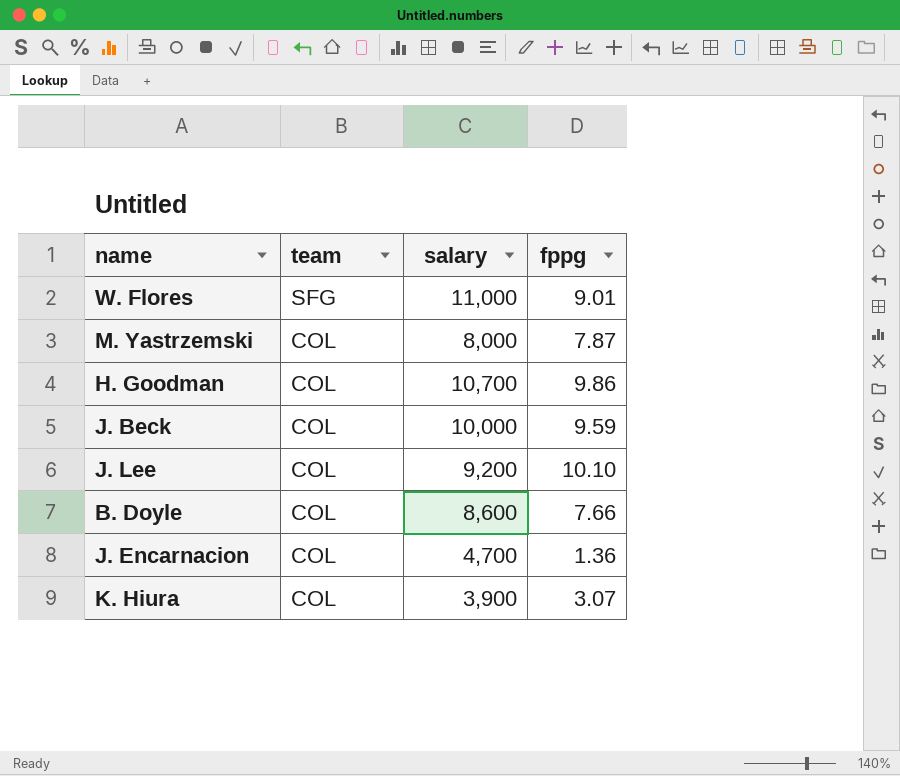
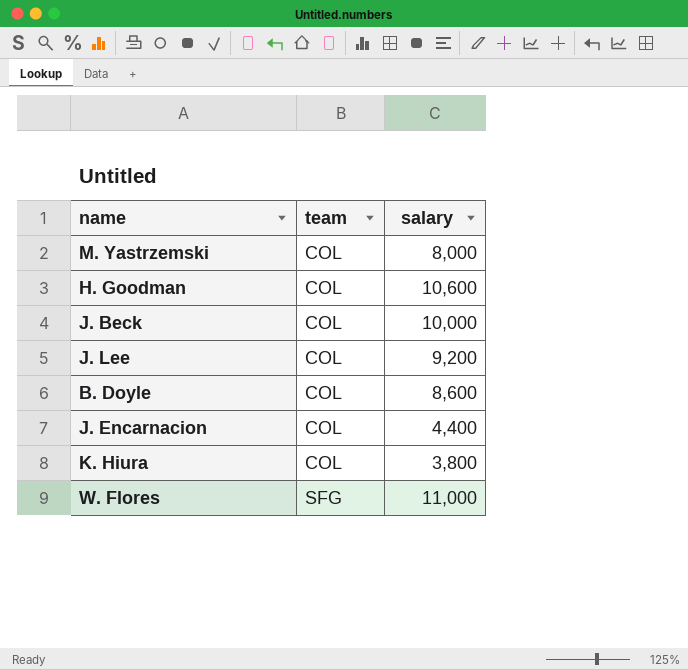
row order: team descending -> team ascending
column fppg | position: 4 -> none
H. Goodman | salary: 10,700 -> 10,600
J. Encarnacion | salary: 4,700 -> 4,400
K. Hiura | salary: 3,900 -> 3,800

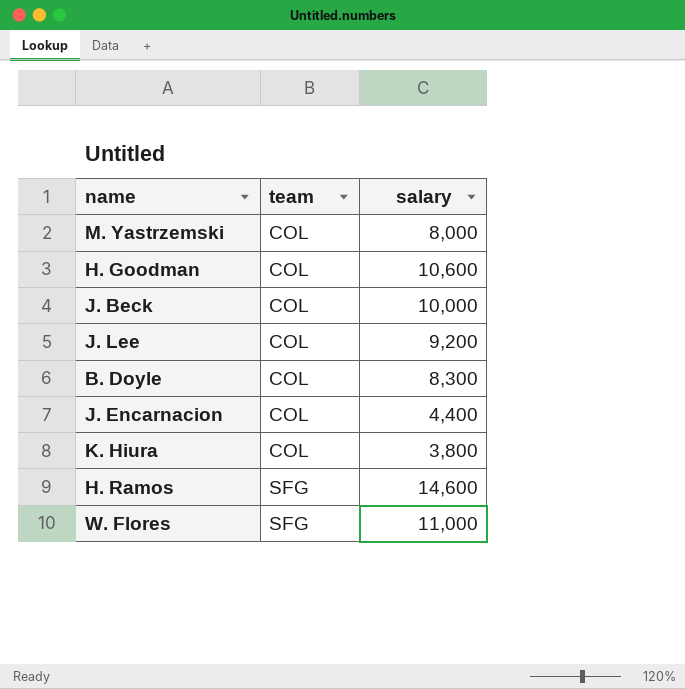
B. Doyle | salary: 8,600 -> 8,300
row H. Ramos: none -> SFG | 14,600

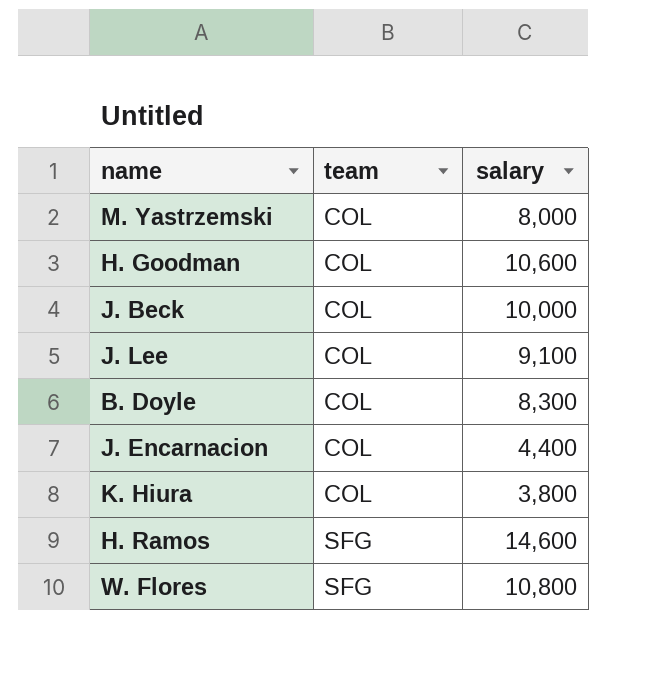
J. Lee | salary: 9,200 -> 9,100
W. Flores | salary: 11,000 -> 10,800

